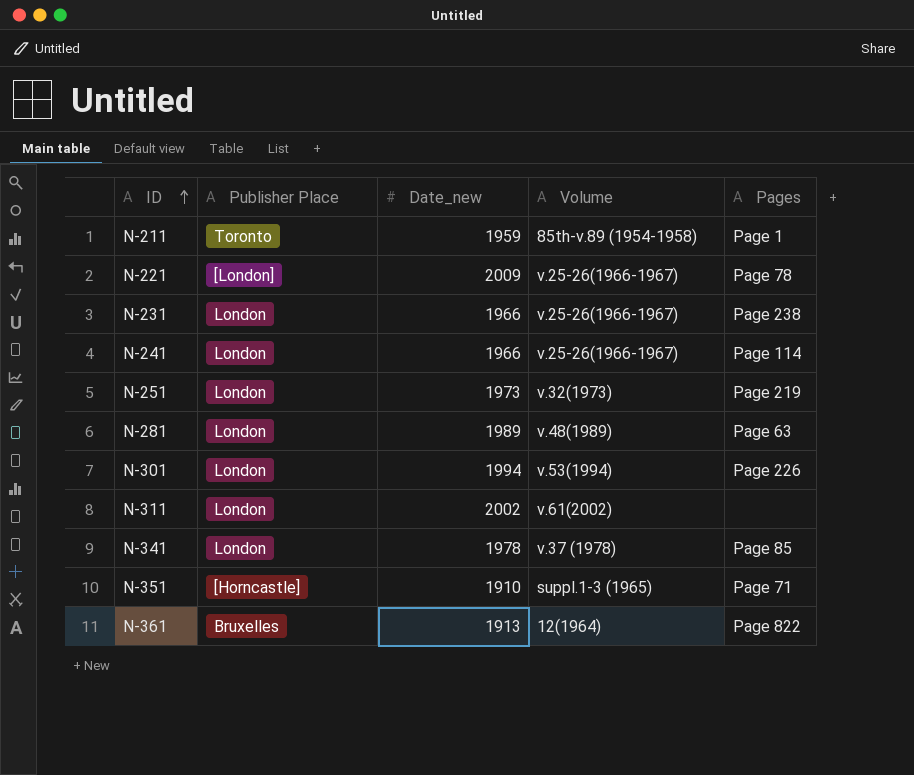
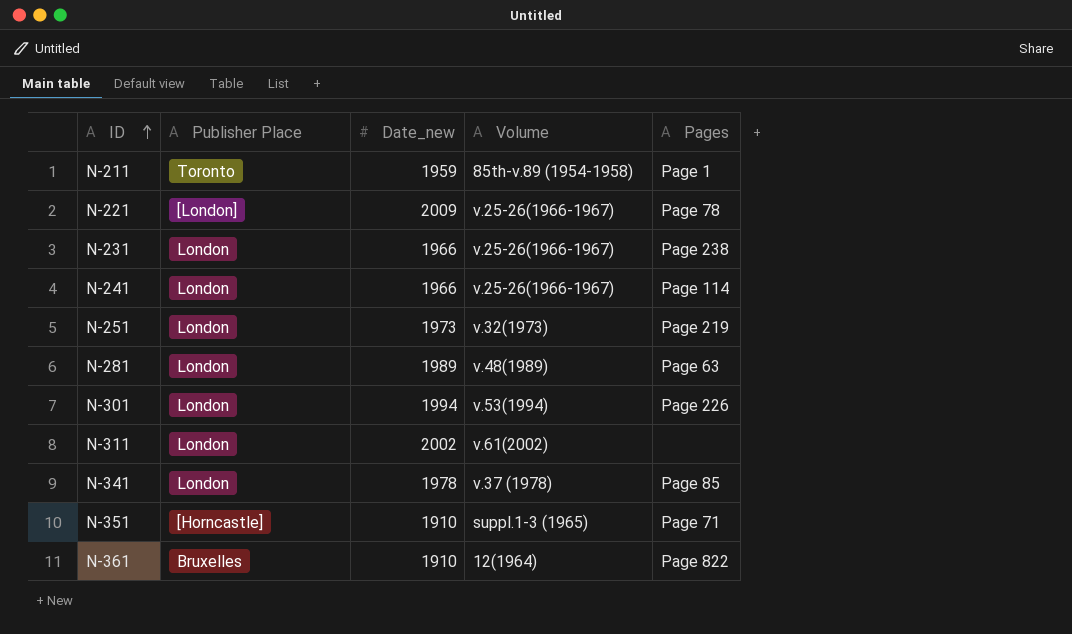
N-361 | Date_new: 1913 -> 1910

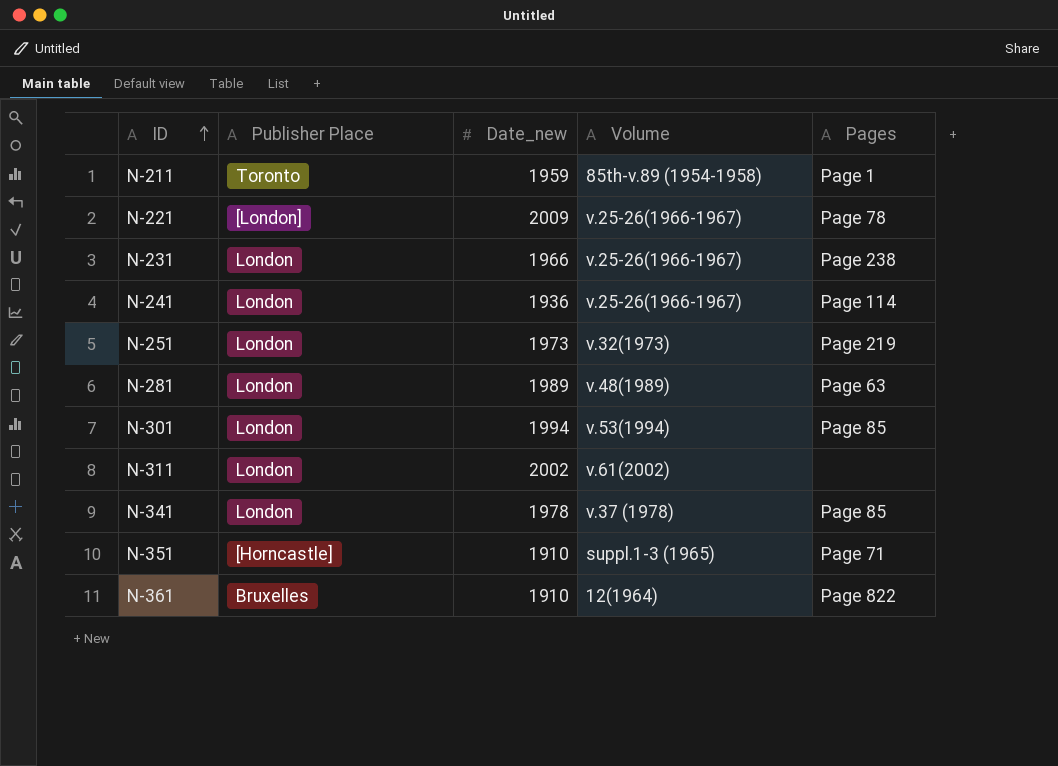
N-241 | Date_new: 1966 -> 1936
N-301 | Pages: Page 226 -> Page 85

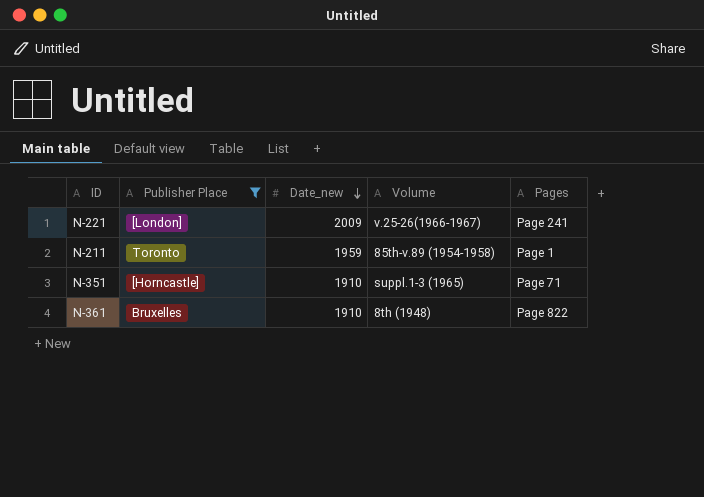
filter: none -> Publisher Place != London
row order: ID ascending -> Date_new descending
N-221 | Pages: Page 78 -> Page 241
N-361 | Volume: 12(1964) -> 8th (1948)

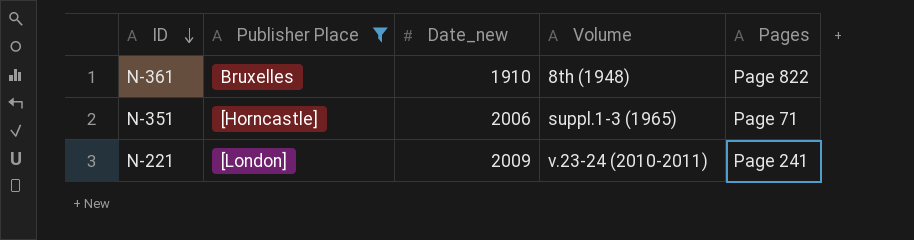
row order: Date_new descending -> ID descending
row N-211: Toronto | 1959 | 85th-v.89 (1954-1958) | Page 1 -> none
N-351 | Date_new: 1910 -> 2006
N-221 | Volume: v.25-26(1966-1967) -> v.23-24 (2010-2011)

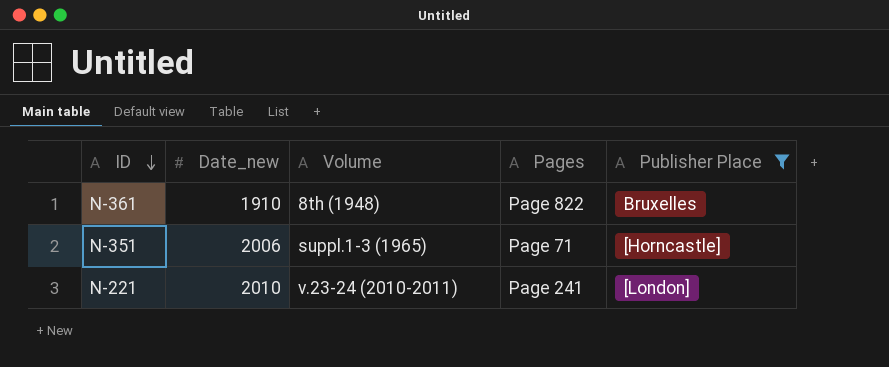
column Publisher Place | position: 2 -> 5
N-221 | Date_new: 2009 -> 2010

